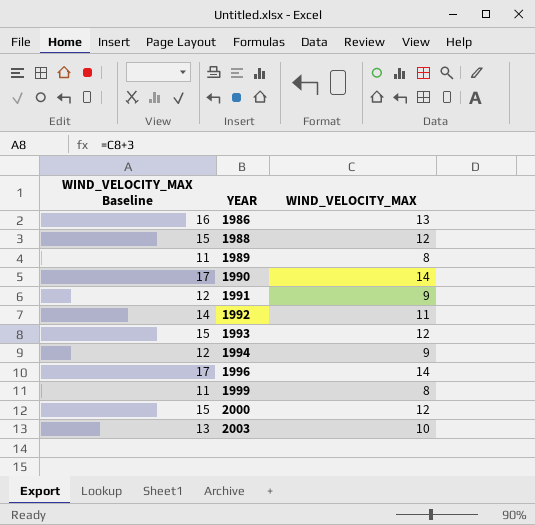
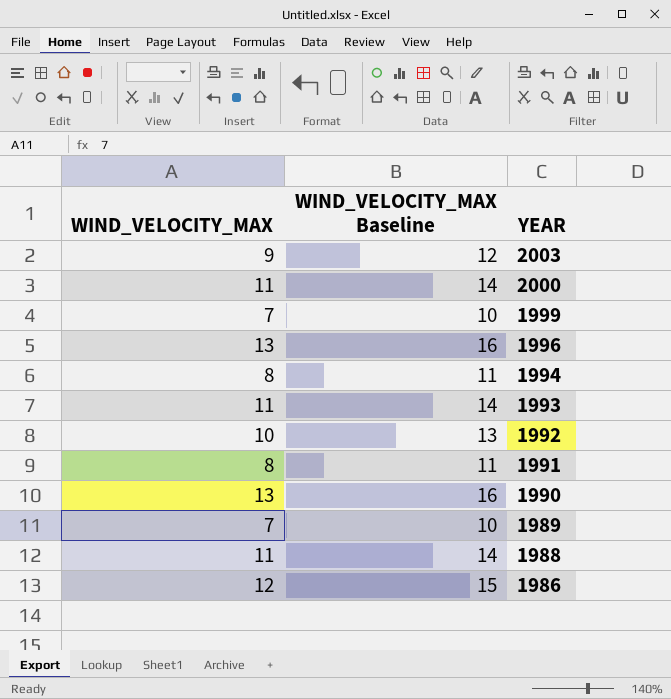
row order: YEAR ascending -> YEAR descending
column WIND_VELOCITY_MAX | position: 3 -> 1
2003 | WIND_VELOCITY_MAX: 10 -> 9
2003 | WIND_VELOCITY_MAX Baseline: 13 -> 12
2000 | WIND_VELOCITY_MAX: 12 -> 11
2000 | WIND_VELOCITY_MAX Baseline: 15 -> 14
1999 | WIND_VELOCITY_MAX: 8 -> 7
1999 | WIND_VELOCITY_MAX Baseline: 11 -> 10
1996 | WIND_VELOCITY_MAX: 14 -> 13
1996 | WIND_VELOCITY_MAX Baseline: 17 -> 16
1994 | WIND_VELOCITY_MAX: 9 -> 8
1994 | WIND_VELOCITY_MAX Baseline: 12 -> 11
1993 | WIND_VELOCITY_MAX: 12 -> 11
1993 | WIND_VELOCITY_MAX Baseline: 15 -> 14
1992 | WIND_VELOCITY_MAX: 11 -> 10
1992 | WIND_VELOCITY_MAX Baseline: 14 -> 13
1991 | WIND_VELOCITY_MAX: 9 -> 8
1991 | WIND_VELOCITY_MAX Baseline: 12 -> 11
1990 | WIND_VELOCITY_MAX: 14 -> 13
1990 | WIND_VELOCITY_MAX Baseline: 17 -> 16
1989 | WIND_VELOCITY_MAX: 8 -> 7
1989 | WIND_VELOCITY_MAX Baseline: 11 -> 10
1988 | WIND_VELOCITY_MAX: 12 -> 11
1988 | WIND_VELOCITY_MAX Baseline: 15 -> 14
1986 | WIND_VELOCITY_MAX: 13 -> 12
1986 | WIND_VELOCITY_MAX Baseline: 16 -> 15

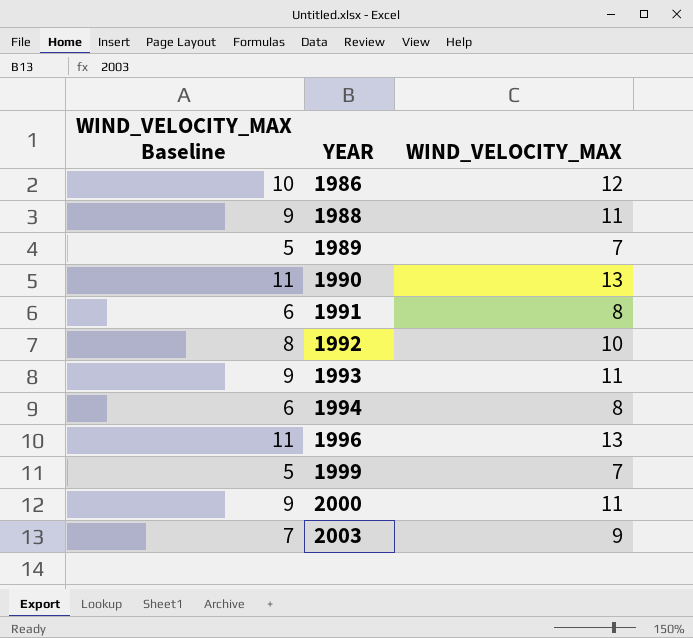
row order: YEAR descending -> YEAR ascending
column WIND_VELOCITY_MAX Baseline | formula: [WIND_VELOCITY_MAX] + 3 -> [WIND_VELOCITY_MAX] - 2
column WIND_VELOCITY_MAX | position: 1 -> 3

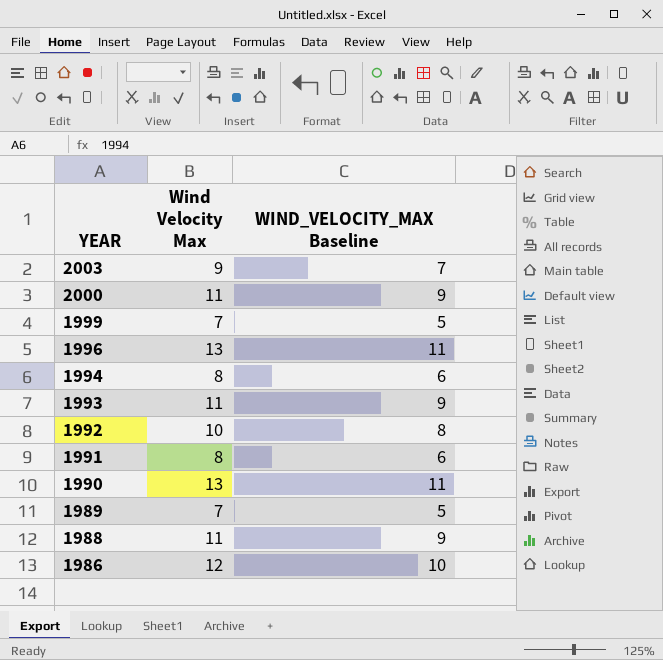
row order: YEAR ascending -> YEAR descending
column name: WIND_VELOCITY_MAX -> Wind Velocity Max
column WIND_VELOCITY_MAX Baseline | position: 1 -> 3

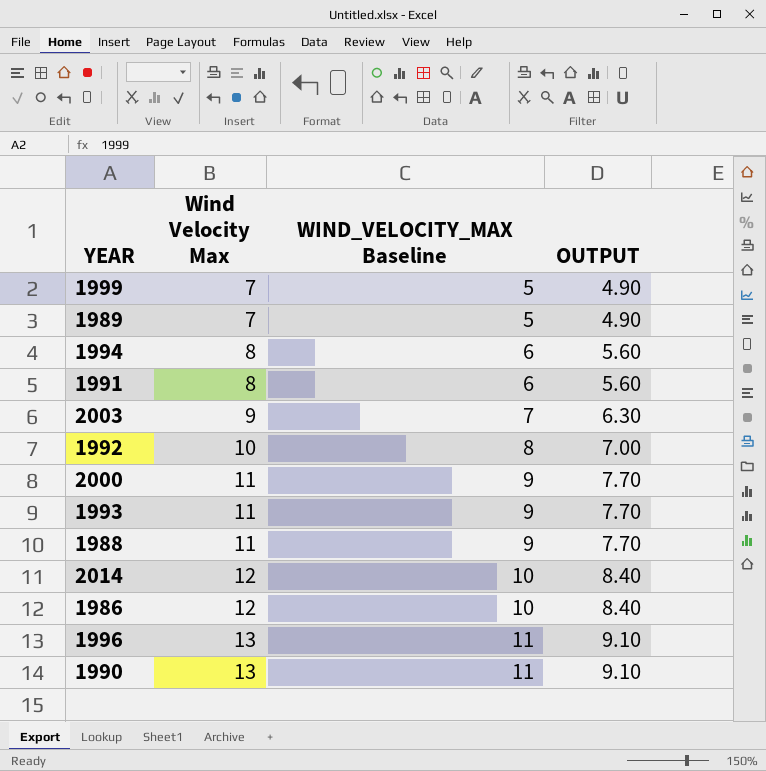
row order: YEAR descending -> Wind Velocity Max ascending
column OUTPUT | formula: none -> [Wind Velocity Max] * 0.7
row 2014: none -> 12 | 10 | 8.40

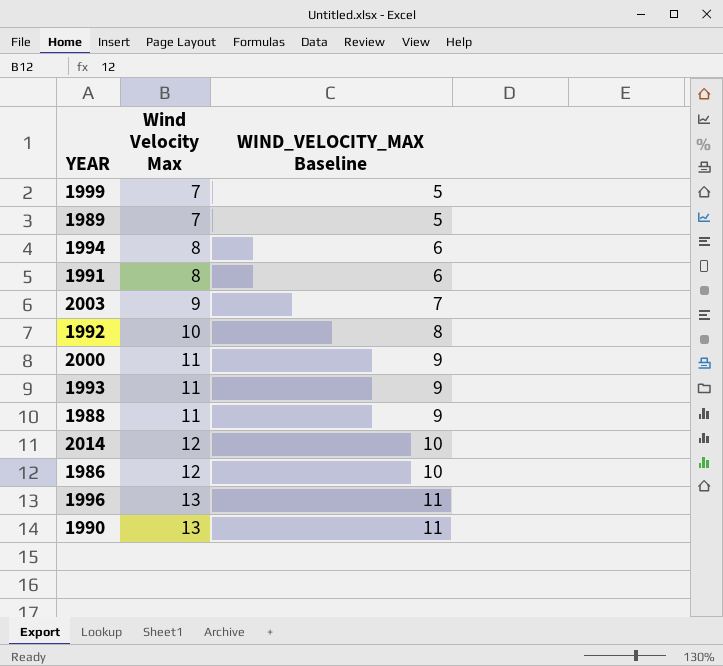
column OUTPUT | formula: [Wind Velocity Max] * 0.7 -> none

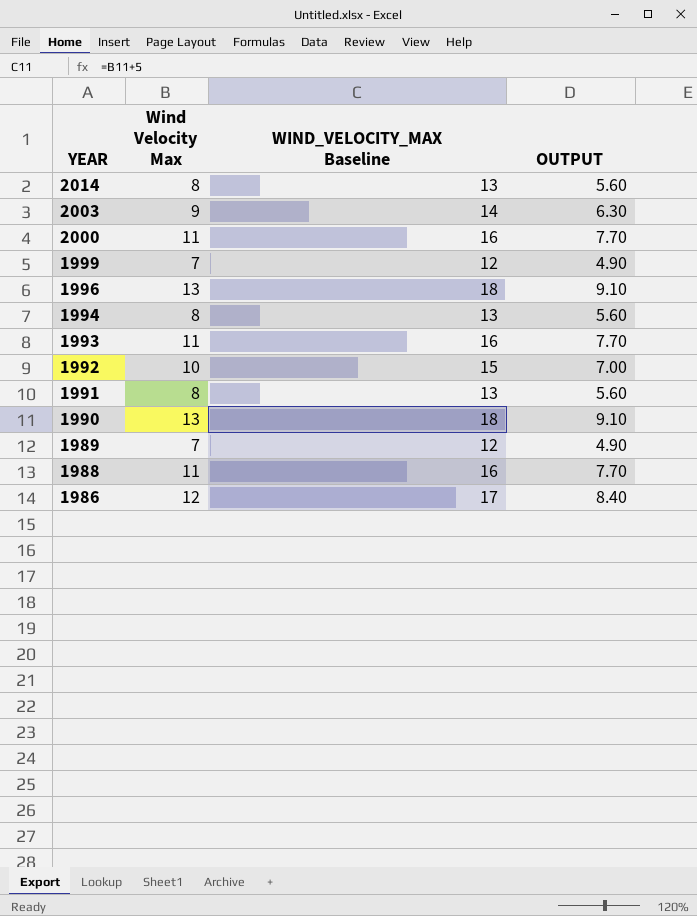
row order: Wind Velocity Max ascending -> YEAR descending
column WIND_VELOCITY_MAX Baseline | formula: [Wind Velocity Max] - 2 -> [Wind Velocity Max] + 5
column OUTPUT | formula: none -> [Wind Velocity Max] * 0.7
2014 | Wind Velocity Max: 12 -> 8

